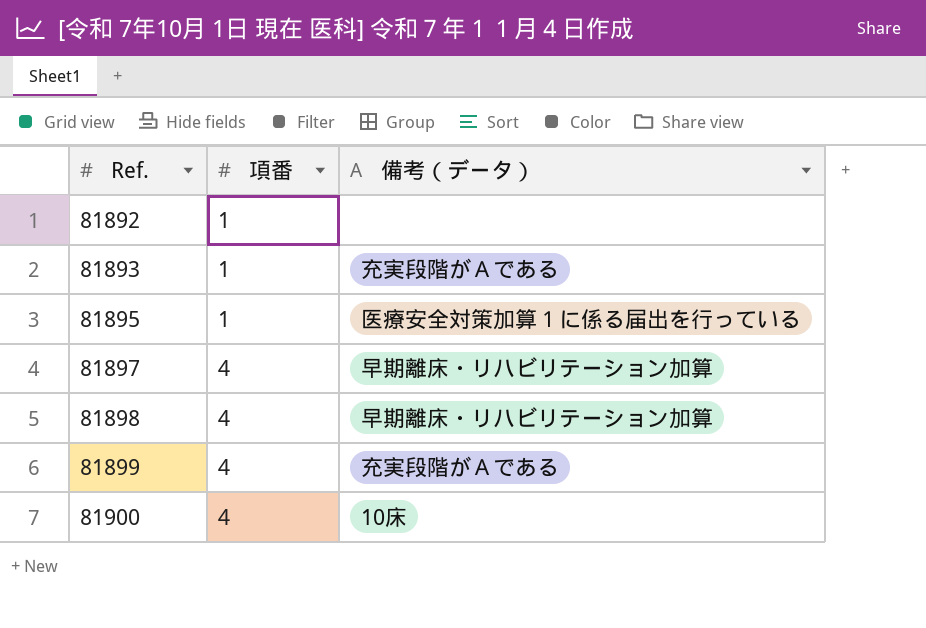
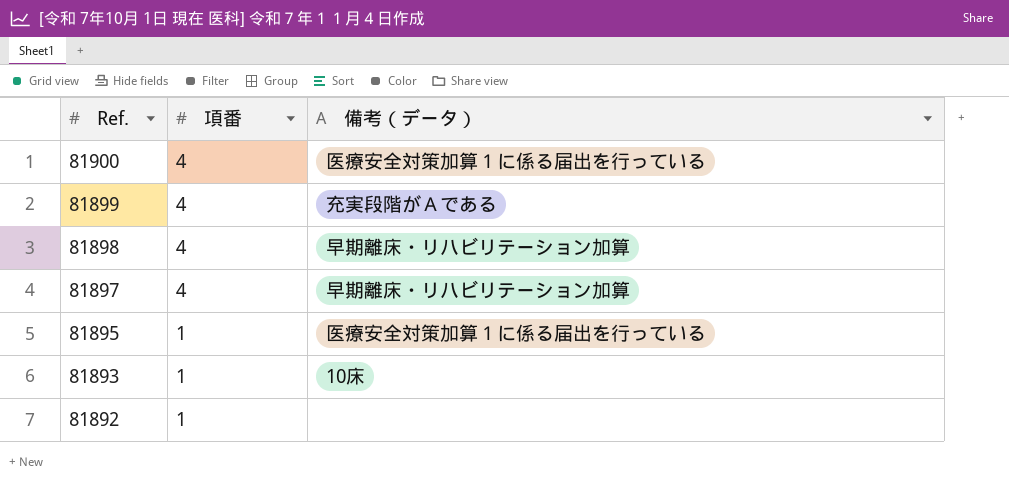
row order: Ref. ascending -> Ref. descending
81900 | 備考（データ）: 10床 -> 医療安全対策加算１に係る届出を行っている
81893 | 備考（データ）: 充実段階がＡである -> 10床

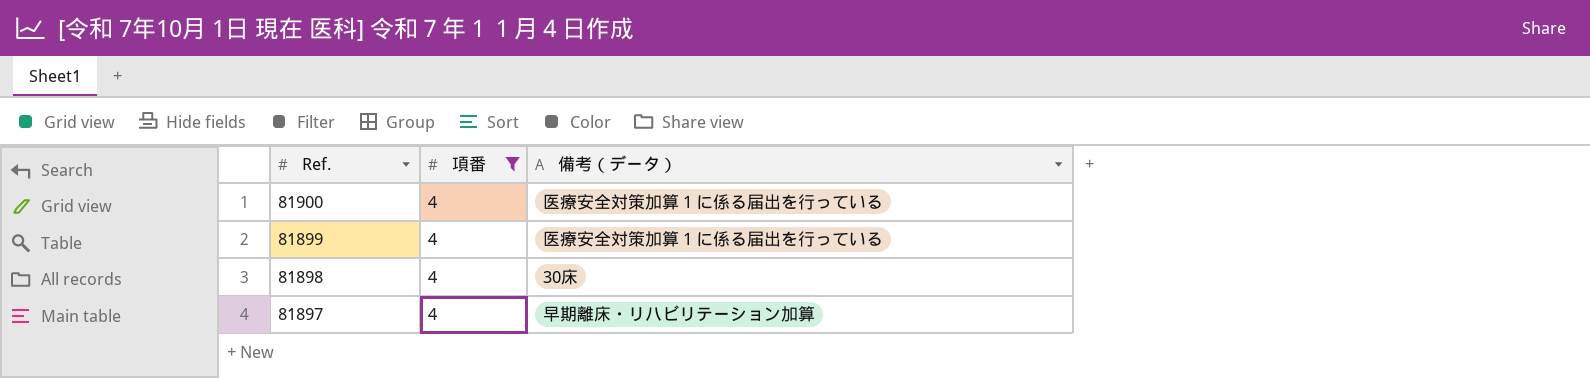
filter: none -> 項番 = 4
81899 | 備考（データ）: 充実段階がＡである -> 医療安全対策加算１に係る届出を行っている
81898 | 備考（データ）: 早期離床・リハビリテーション加算 -> 30床

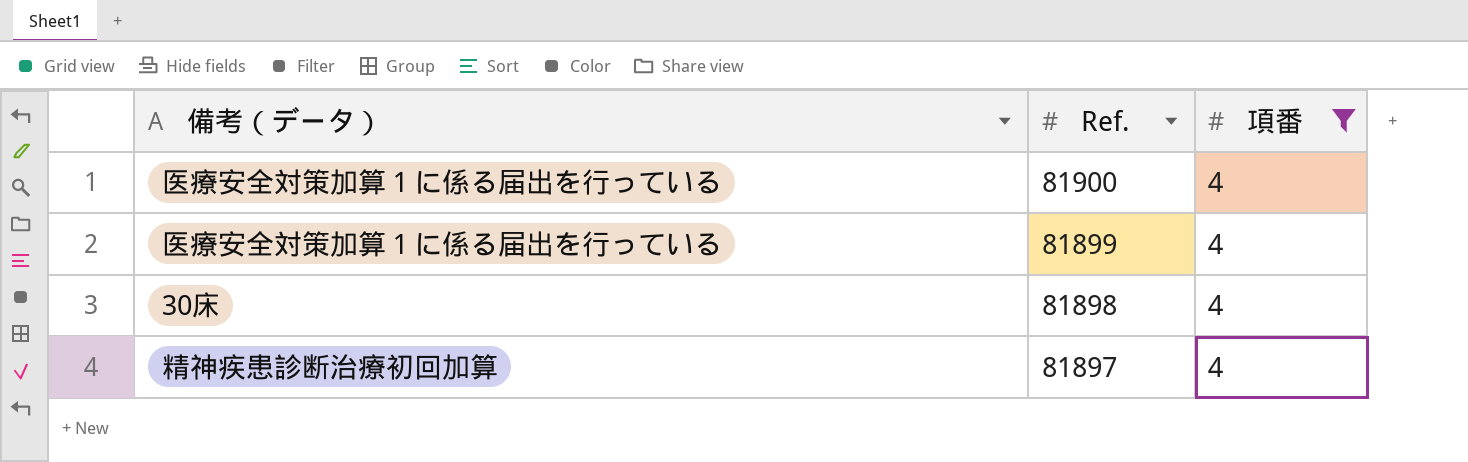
column 備考（データ） | position: 3 -> 1
81897 | 備考（データ）: 早期離床・リハビリテーション加算 -> 精神疾患診断治療初回加算

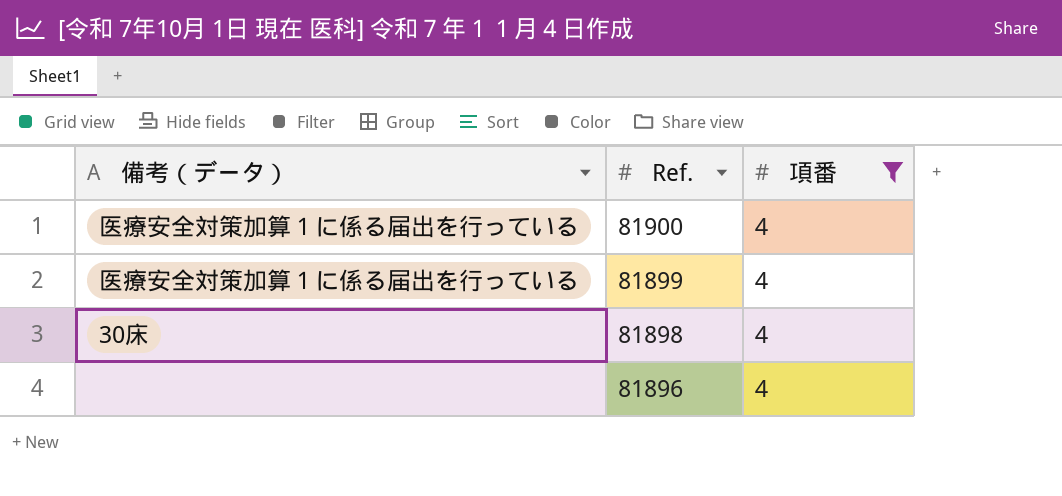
row 81897: 精神疾患診断治療初回加算 | 4 -> none
row 81896: none -> none | 4

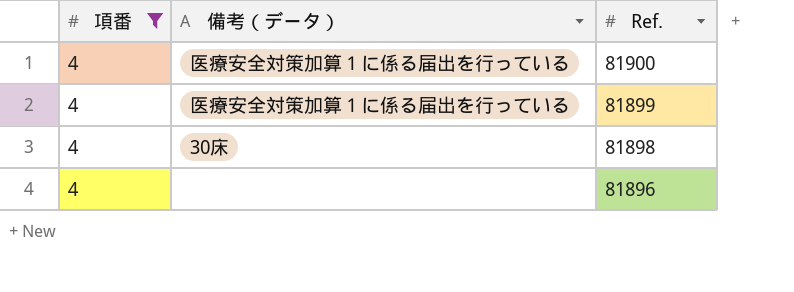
column 項番 | position: 3 -> 1

